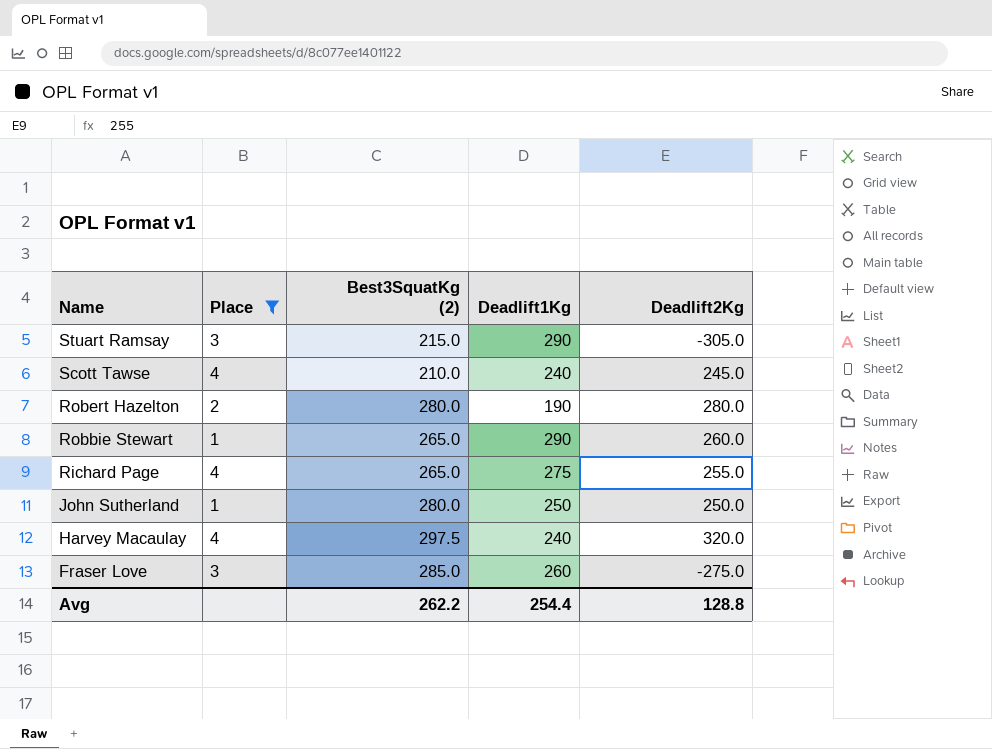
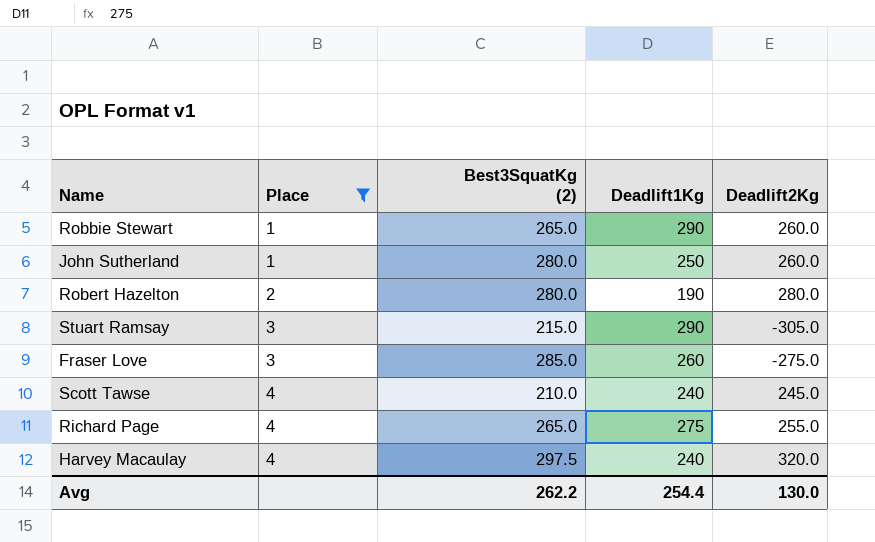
row order: Name descending -> Place ascending
John Sutherland | Deadlift2Kg: 250.0 -> 260.0
Avg | Deadlift2Kg: 128.8 -> 130.0

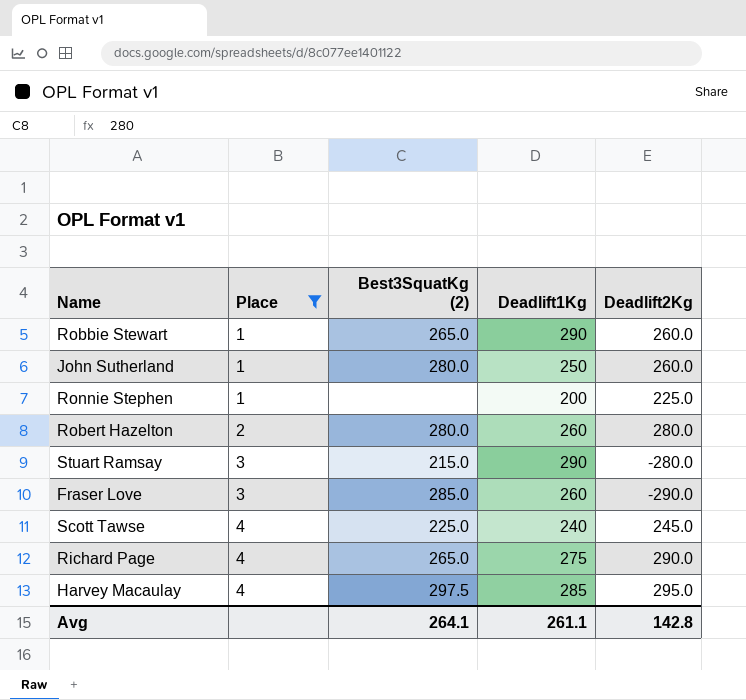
row Ronnie Stephen: none -> 1 | none | 200 | 225.0
Robert Hazelton | Deadlift1Kg: 190 -> 260
Stuart Ramsay | Deadlift2Kg: -305.0 -> -280.0
Fraser Love | Deadlift2Kg: -275.0 -> -290.0
Scott Tawse | Best3SquatKg (2): 210.0 -> 225.0
Richard Page | Deadlift2Kg: 255.0 -> 290.0
Harvey Macaulay | Deadlift1Kg: 240 -> 285
Harvey Macaulay | Deadlift2Kg: 320.0 -> 295.0
Avg | Best3SquatKg (2): 262.2 -> 264.1
Avg | Deadlift1Kg: 254.4 -> 261.1
Avg | Deadlift2Kg: 130.0 -> 142.8

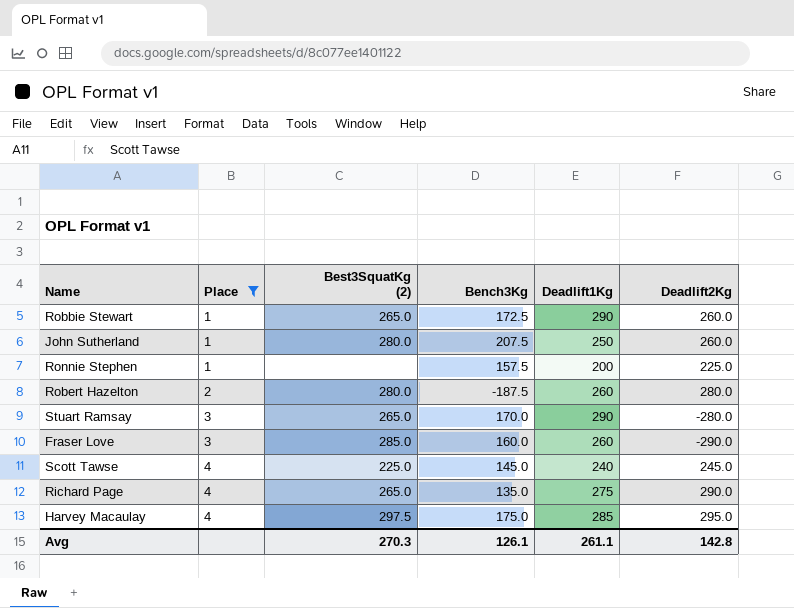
column Bench3Kg | position: none -> 4
Stuart Ramsay | Best3SquatKg (2): 215.0 -> 265.0
Avg | Best3SquatKg (2): 264.1 -> 270.3

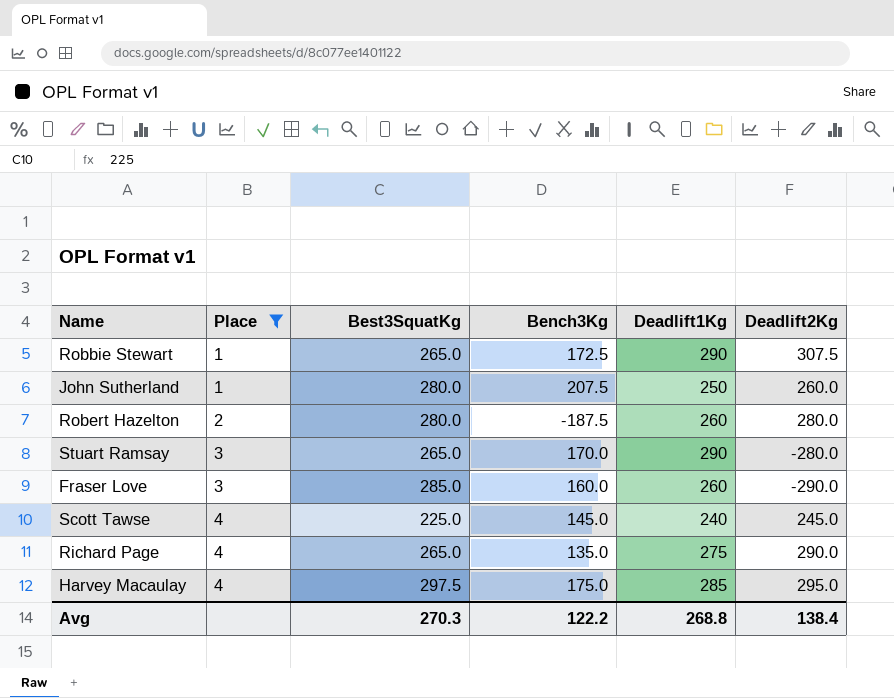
column name: Best3SquatKg (2) -> Best3SquatKg
row Ronnie Stephen: 1 | none | 157.5 | 200 | 225.0 -> none
Robbie Stewart | Deadlift2Kg: 260.0 -> 307.5
Avg | Bench3Kg: 126.1 -> 122.2
Avg | Deadlift1Kg: 261.1 -> 268.8
Avg | Deadlift2Kg: 142.8 -> 138.4

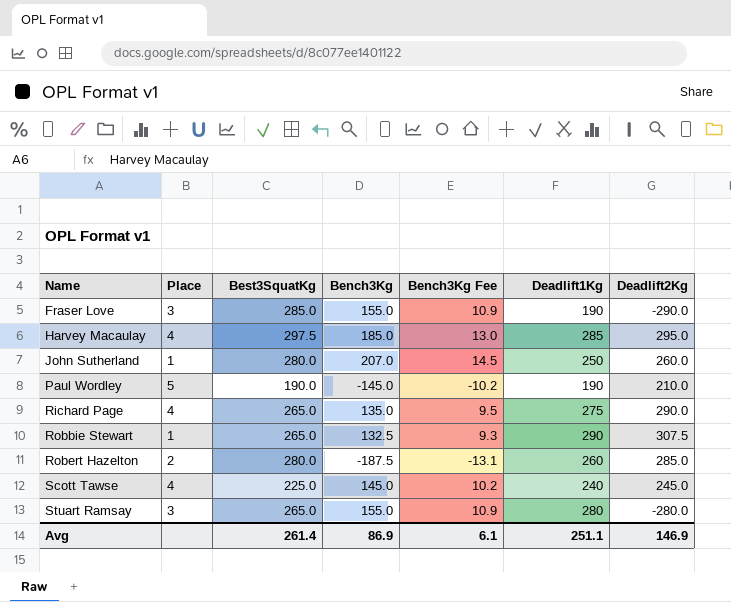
filter: Place != 5 -> none
row order: Place ascending -> Name ascending
column Bench3Kg Fee | formula: none -> [Bench3Kg] * 0.07
Fraser Love | Bench3Kg: 160.0 -> 155.0
Fraser Love | Deadlift1Kg: 260 -> 190
Harvey Macaulay | Bench3Kg: 175.0 -> 185.0
John Sutherland | Bench3Kg: 207.5 -> 207.0
Robbie Stewart | Bench3Kg: 172.5 -> 132.5
Robert Hazelton | Deadlift2Kg: 280.0 -> 285.0
Stuart Ramsay | Bench3Kg: 170.0 -> 155.0
Stuart Ramsay | Deadlift1Kg: 290 -> 280
Avg | Best3SquatKg: 270.3 -> 261.4
Avg | Bench3Kg: 122.2 -> 86.9
Avg | Deadlift1Kg: 268.8 -> 251.1
Avg | Deadlift2Kg: 138.4 -> 146.9

